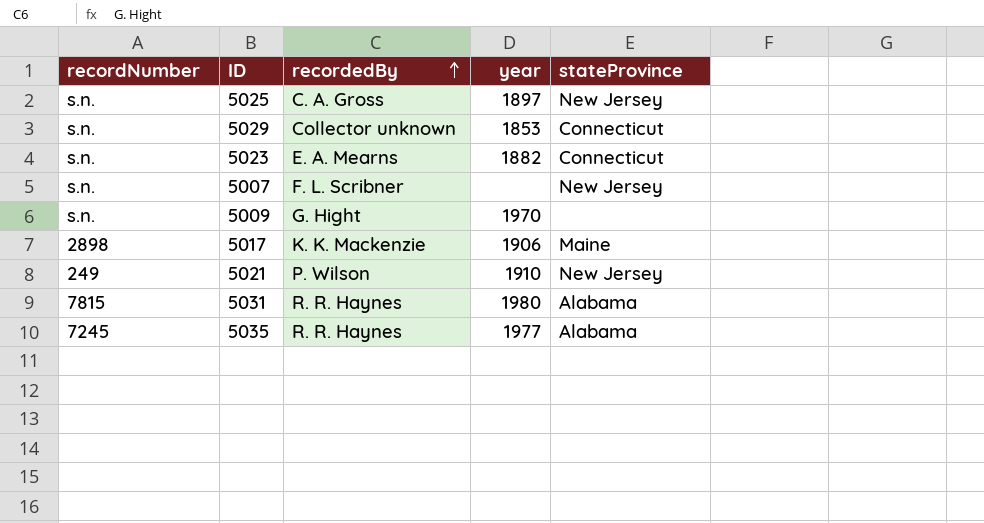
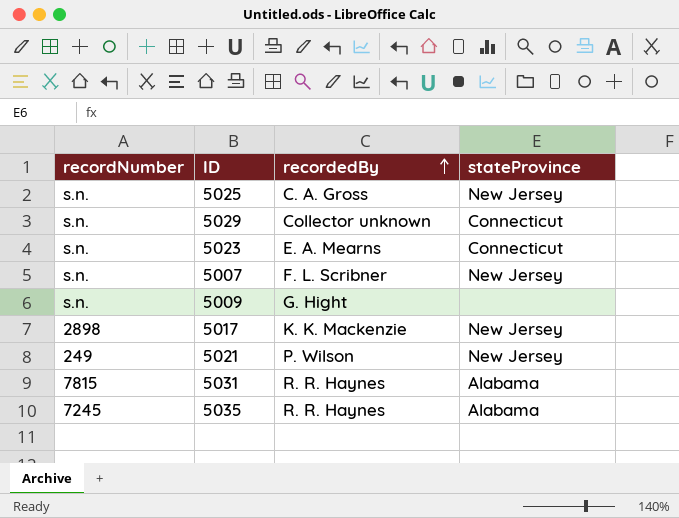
column year | position: 4 -> none
5017 | stateProvince: Maine -> New Jersey

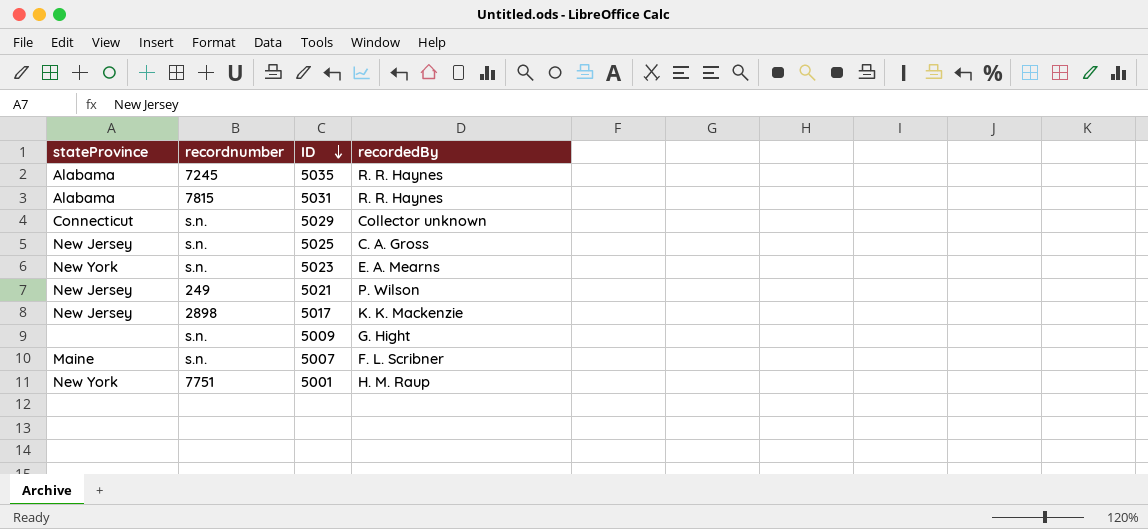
row order: recordedBy ascending -> ID descending
column stateProvince | position: 4 -> 1
column name: recordNumber -> recordnumber
5023 | stateProvince: Connecticut -> New York
5007 | stateProvince: New Jersey -> Maine
row 5001: none -> New York | 7751 | H. M. Raup

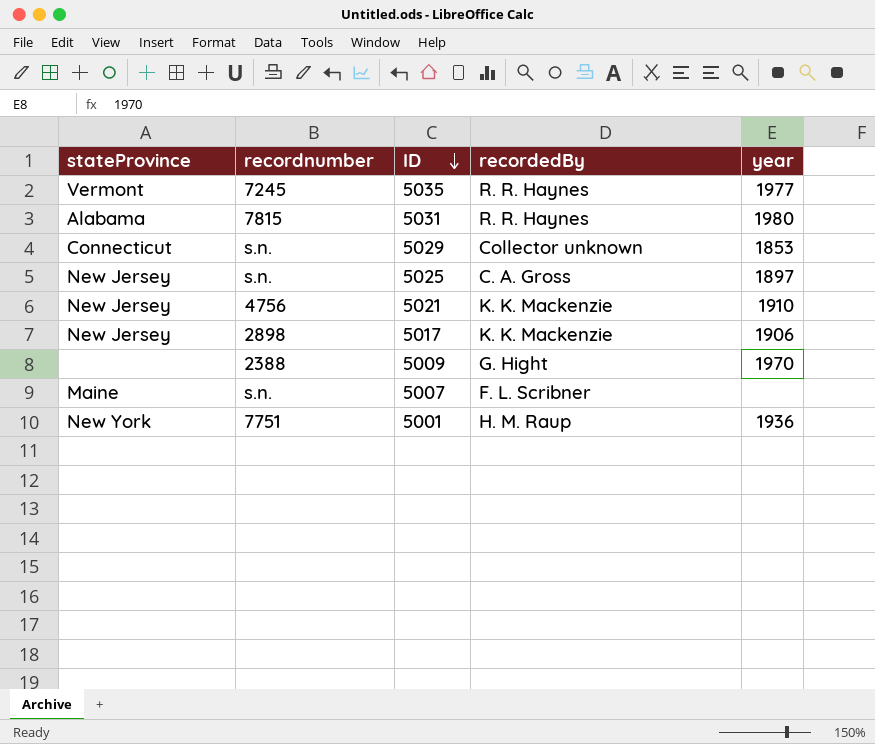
column year | position: none -> 5
row 5023: New York | s.n. | E. A. Mearns -> none
5035 | stateProvince: Alabama -> Vermont
5021 | recordnumber: 249 -> 4756
5021 | recordedBy: P. Wilson -> K. K. Mackenzie
5009 | recordnumber: s.n. -> 2388

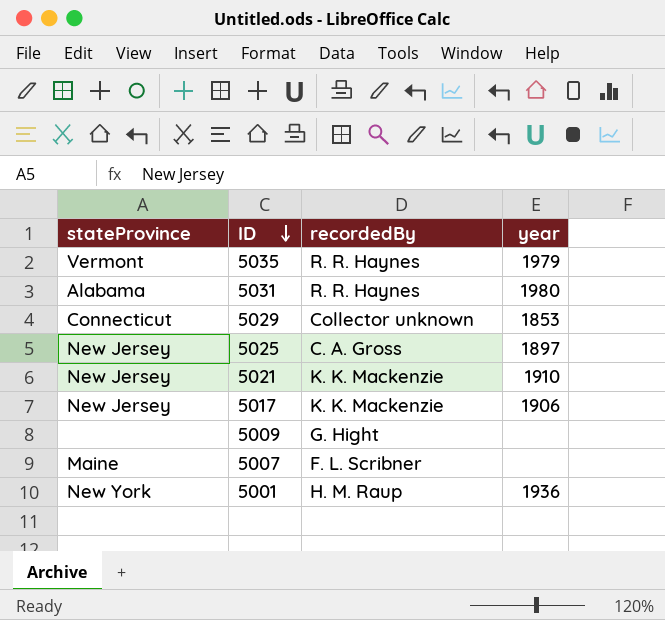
column recordnumber | position: 2 -> none
5035 | year: 1977 -> 1979
5009 | year: 1970 -> none

